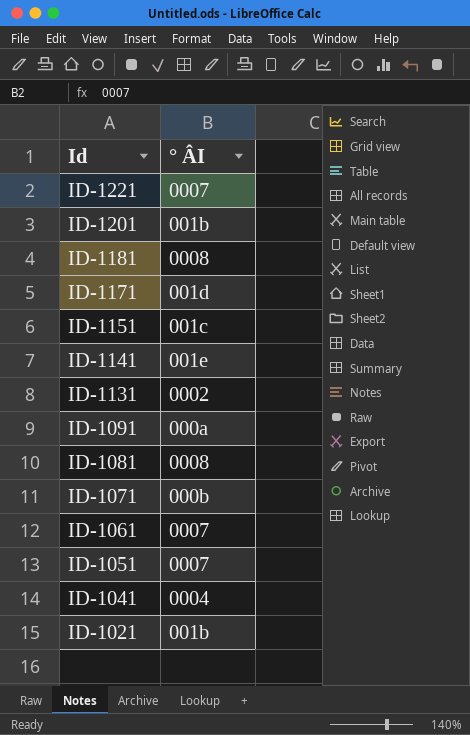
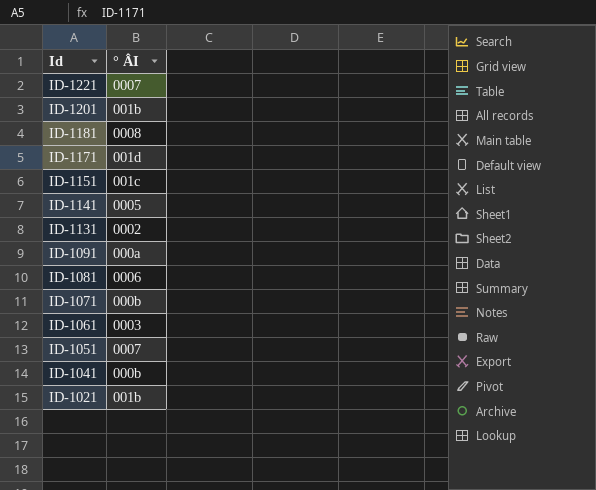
ID-1141 | ° ÂI: 001e -> 0005
ID-1081 | ° ÂI: 0008 -> 0006
ID-1061 | ° ÂI: 0007 -> 0003
ID-1041 | ° ÂI: 0004 -> 000b

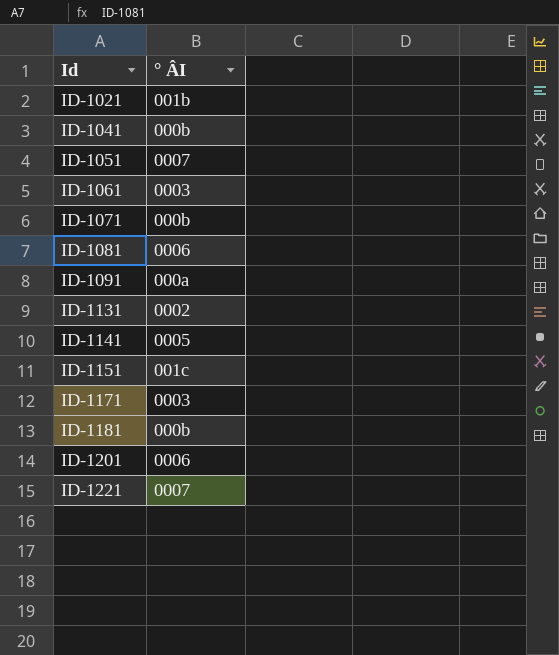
row order: Id descending -> Id ascending
ID-1171 | ° ÂI: 001d -> 0003
ID-1181 | ° ÂI: 0008 -> 000b
ID-1201 | ° ÂI: 001b -> 0006

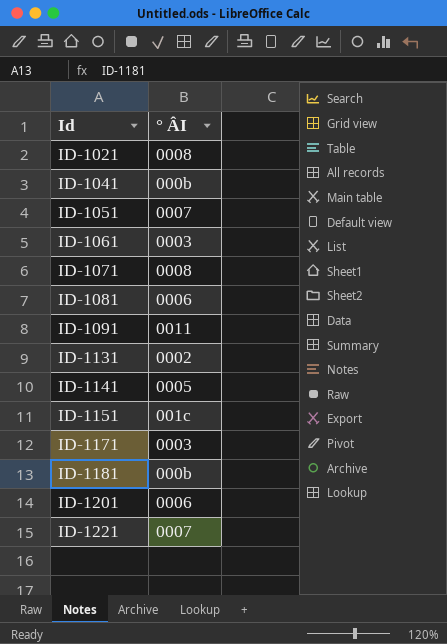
ID-1021 | ° ÂI: 001b -> 0008
ID-1071 | ° ÂI: 000b -> 0008
ID-1091 | ° ÂI: 000a -> 0011

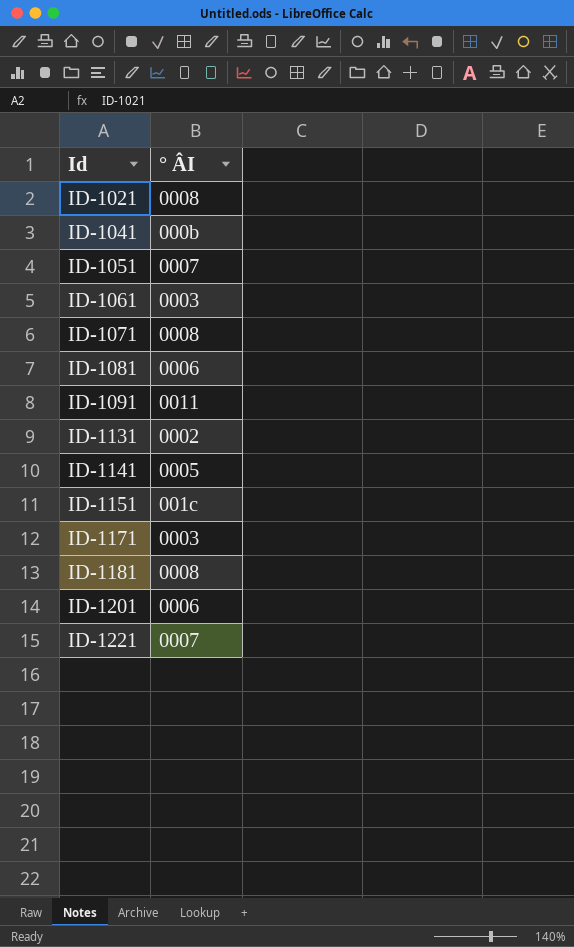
ID-1181 | ° ÂI: 000b -> 0008

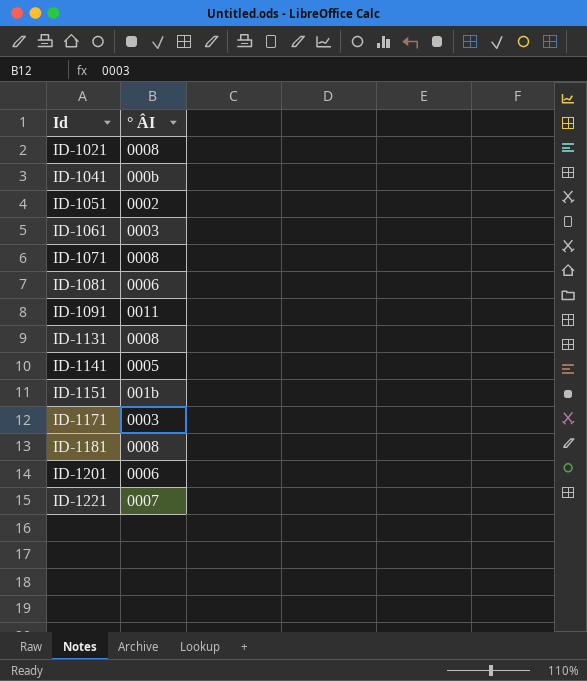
ID-1051 | ° ÂI: 0007 -> 0002
ID-1131 | ° ÂI: 0002 -> 0008
ID-1151 | ° ÂI: 001c -> 001b

